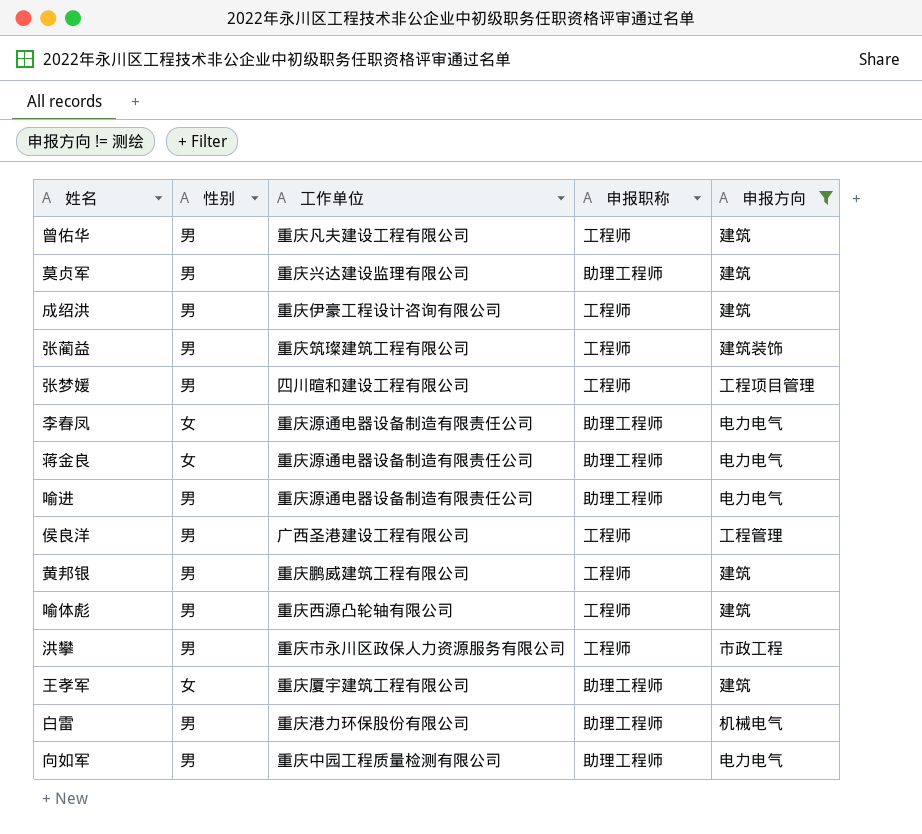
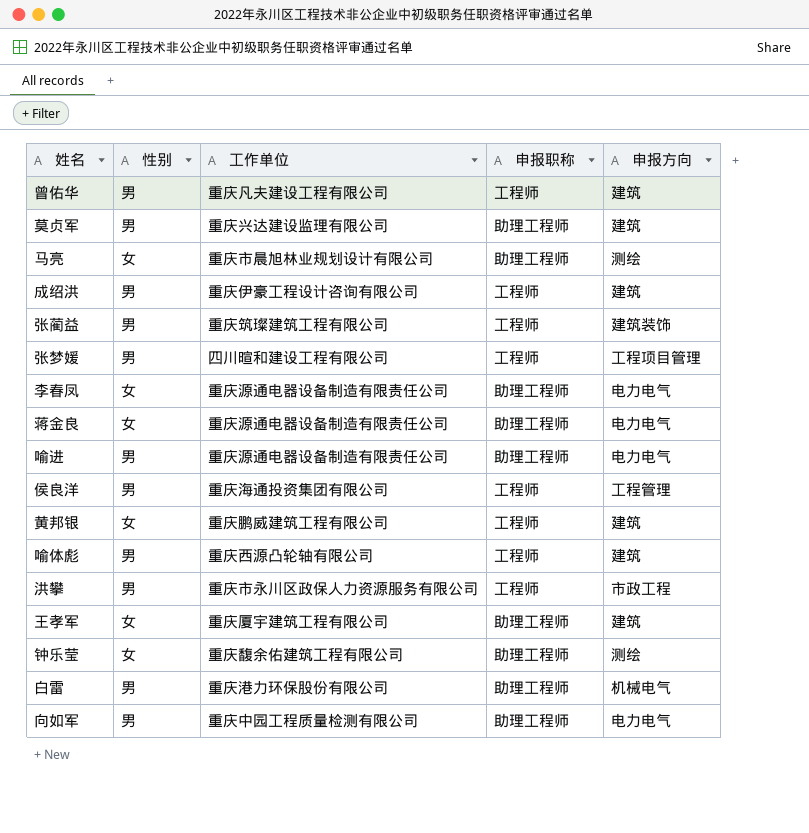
filter: 申报方向 != 测绘 -> none
侯良洋 | 工作单位: 广西圣港建设工程有限公司 -> 重庆海通投资集团有限公司
黄邦银 | 性别: 男 -> 女

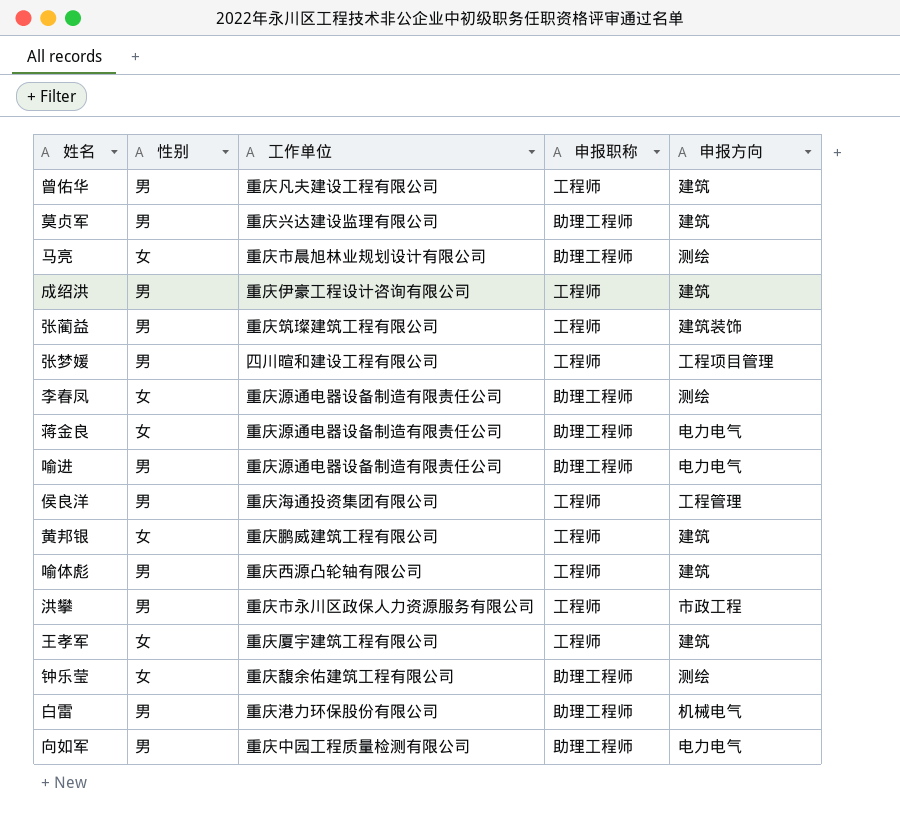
李春凤 | 申报方向: 电力电气 -> 测绘
王孝军 | 申报职称: 助理工程师 -> 工程师

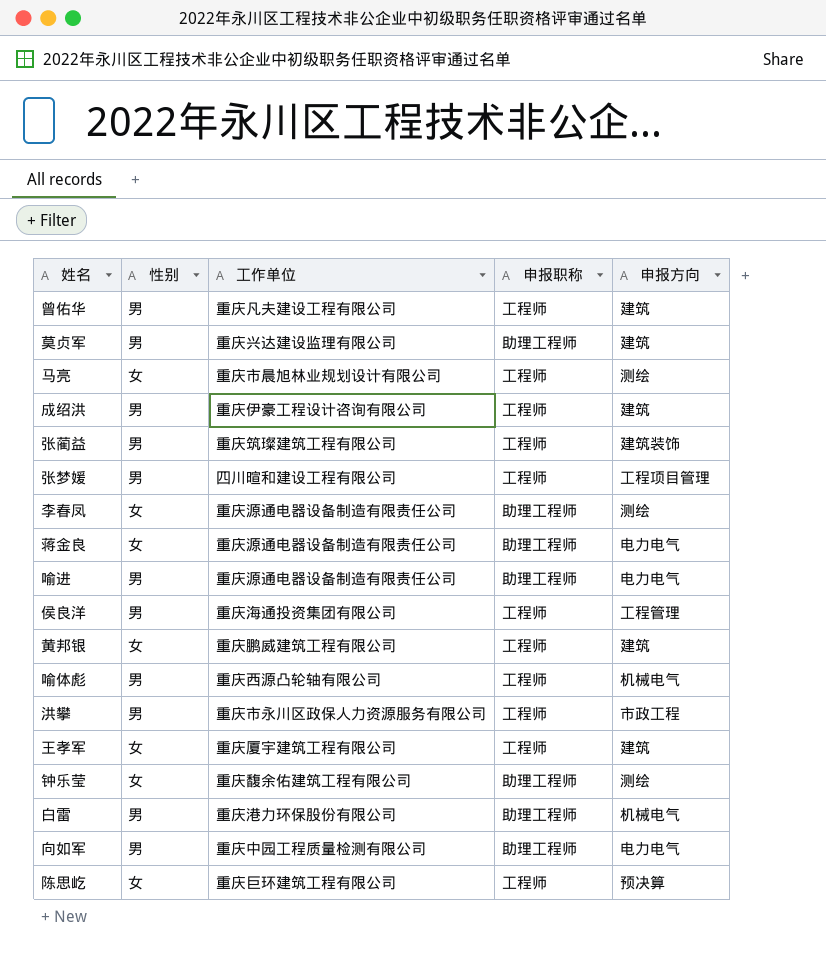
马亮 | 申报职称: 助理工程师 -> 工程师
喻体彪 | 申报方向: 建筑 -> 机械电气
row 陈思屹: none -> 女 | 重庆巨环建筑工程有限公司 | 工程师 | 预决算

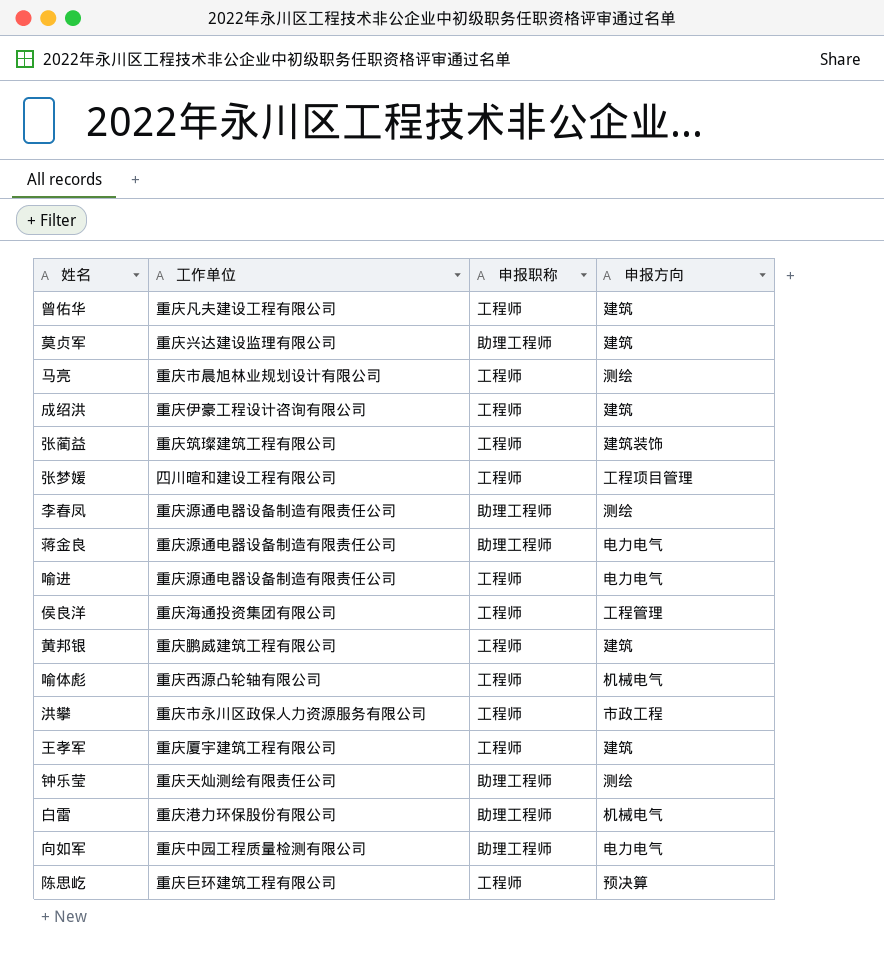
column 性别 | position: 2 -> none
喻进 | 申报职称: 助理工程师 -> 工程师
钟乐莹 | 工作单位: 重庆馥余佑建筑工程有限公司 -> 重庆天灿测绘有限责任公司

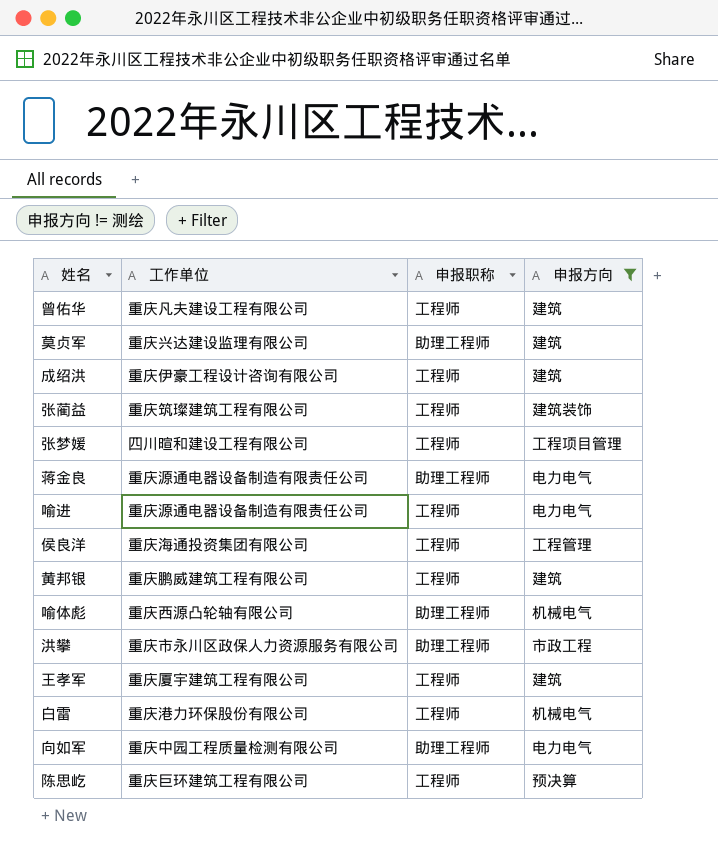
filter: none -> 申报方向 != 测绘
喻体彪 | 申报职称: 工程师 -> 助理工程师
洪攀 | 申报职称: 工程师 -> 助理工程师
白雷 | 申报职称: 助理工程师 -> 工程师

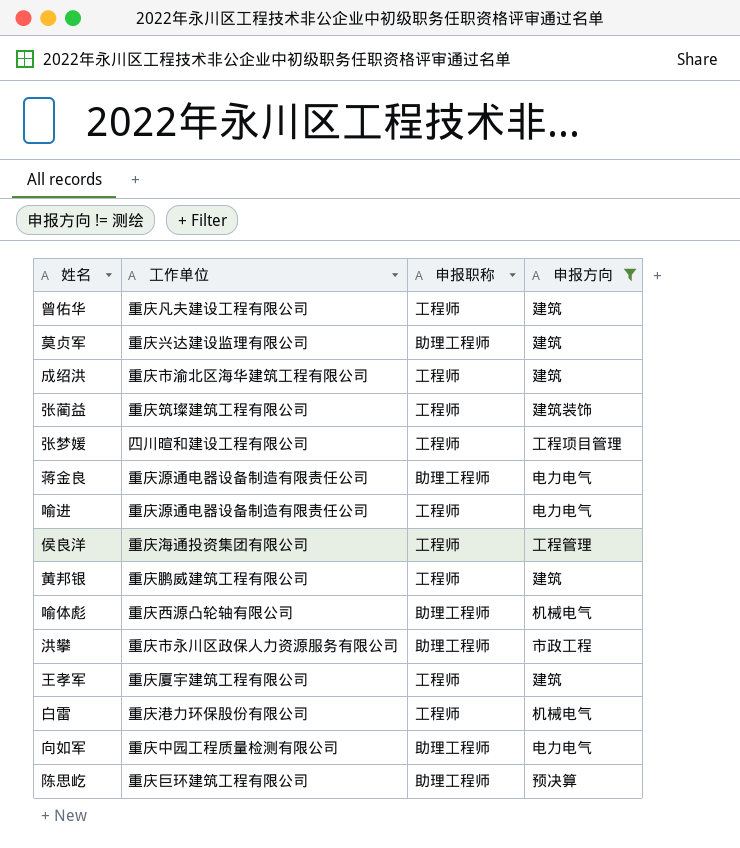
成绍洪 | 工作单位: 重庆伊豪工程设计咨询有限公司 -> 重庆市渝北区海华建筑工程有限公司
陈思屹 | 申报职称: 工程师 -> 助理工程师

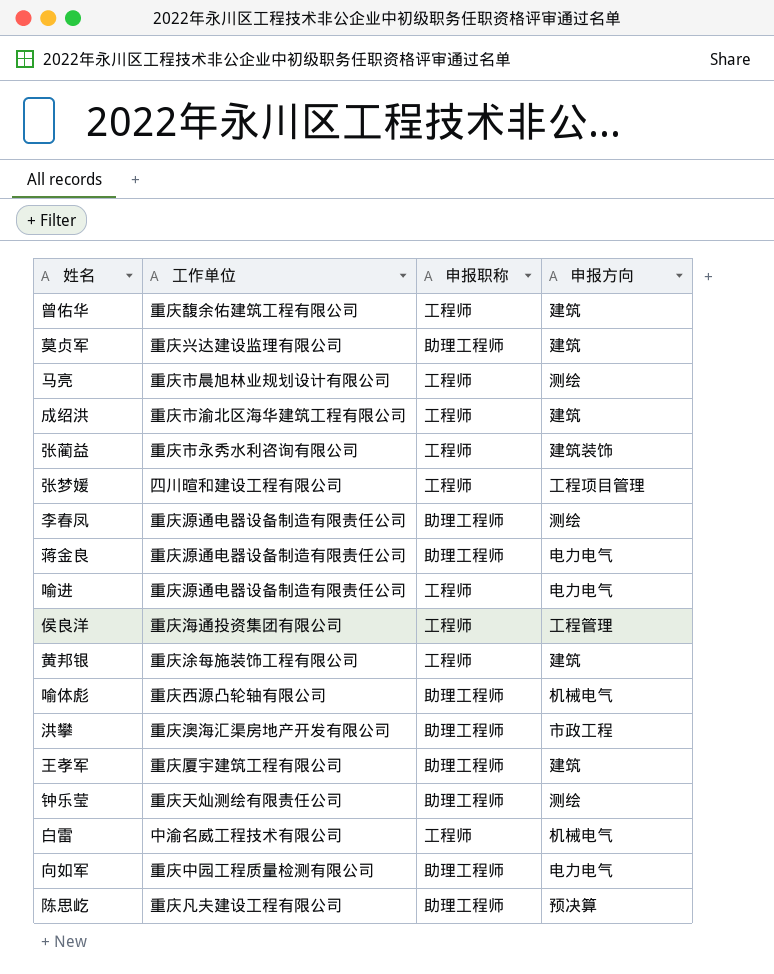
filter: 申报方向 != 测绘 -> none
曾佑华 | 工作单位: 重庆凡夫建设工程有限公司 -> 重庆馥余佑建筑工程有限公司
张蔺益 | 工作单位: 重庆筑璨建筑工程有限公司 -> 重庆市永秀水利咨询有限公司
黄邦银 | 工作单位: 重庆鹏威建筑工程有限公司 -> 重庆涂每施装饰工程有限公司
洪攀 | 工作单位: 重庆市永川区政保人力资源服务有限公司 -> 重庆澳海汇渠房地产开发有限公司
王孝军 | 申报职称: 工程师 -> 助理工程师
白雷 | 工作单位: 重庆港力环保股份有限公司 -> 中渝名威工程技术有限公司
陈思屹 | 工作单位: 重庆巨环建筑工程有限公司 -> 重庆凡夫建设工程有限公司

